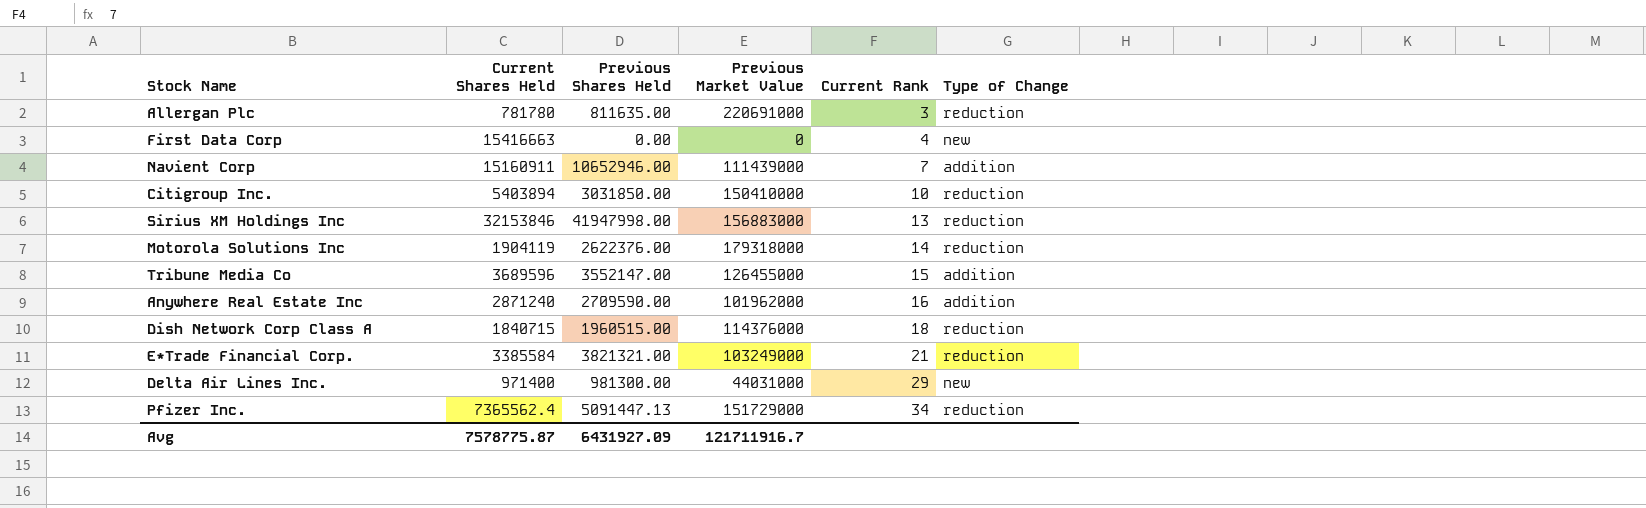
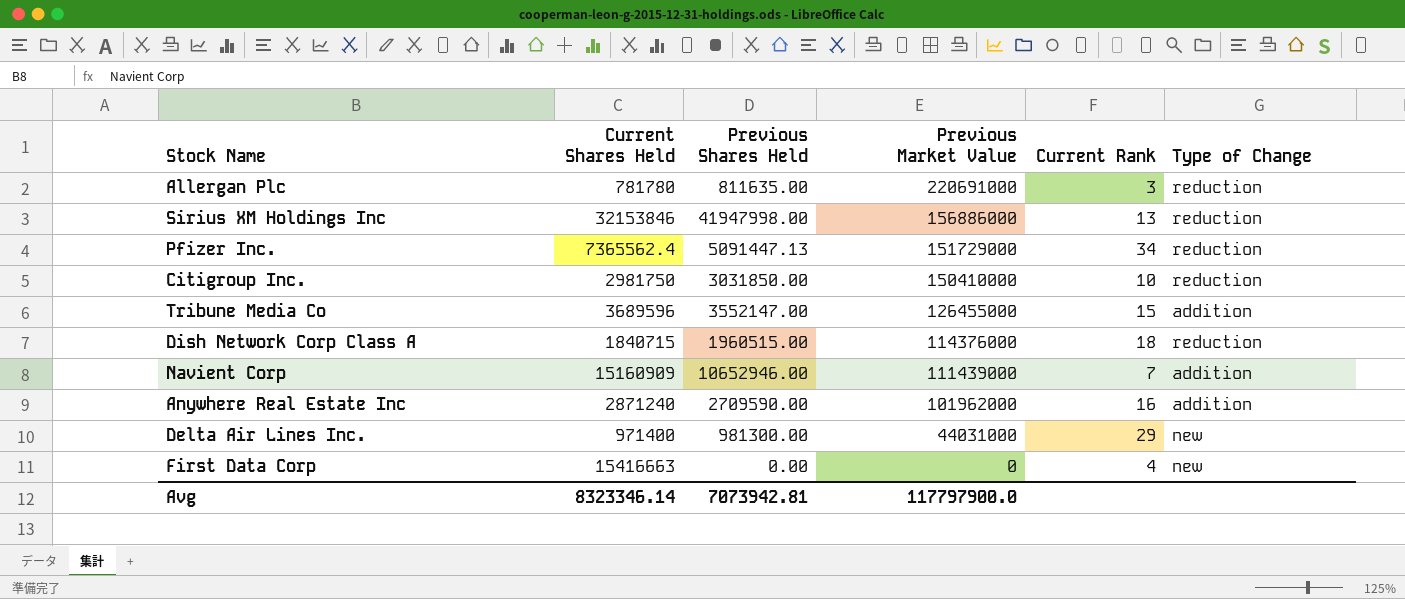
row order: Current Rank ascending -> Previous Market Value descending
row Motorola Solutions Inc: 1904119 | 2622376.00 | 179318000 | 14 | reduction -> none
row E*Trade Financial Corp.: 3385584 | 3821321.00 | 103249000 | 21 | reduction -> none
Sirius XM Holdings Inc | Previous Market Value: 156883000 -> 156886000
Citigroup Inc. | Current Shares Held: 5403894 -> 2981750
Navient Corp | Current Shares Held: 15160911 -> 15160909
Avg | Current Shares Held: 7578775.87 -> 8323346.14
Avg | Previous Shares Held: 6431927.09 -> 7073942.81
Avg | Previous Market Value: 121711916.7 -> 117797900.0

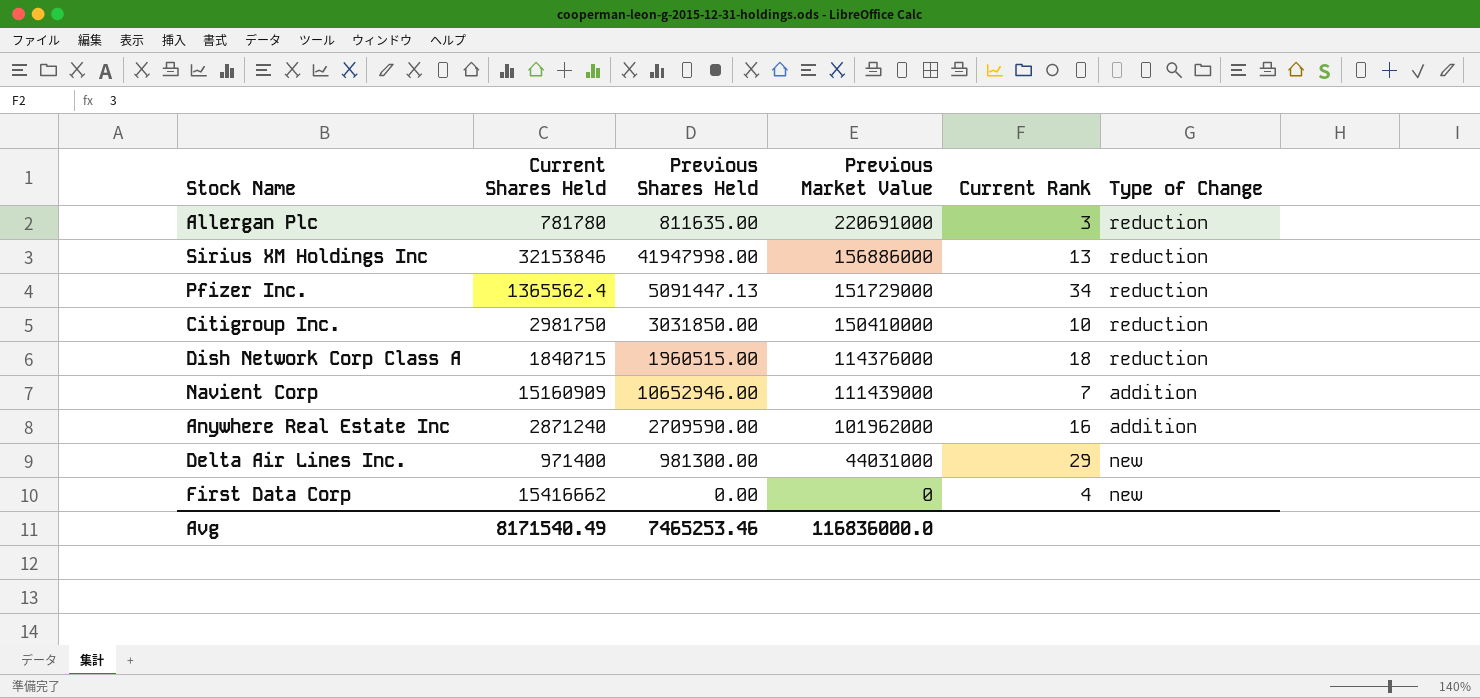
row Tribune Media Co: 3689596 | 3552147.00 | 126455000 | 15 | addition -> none
Pfizer Inc. | Current Shares Held: 7365562.4 -> 1365562.4
First Data Corp | Current Shares Held: 15416663 -> 15416662
Avg | Current Shares Held: 8323346.14 -> 8171540.49
Avg | Previous Shares Held: 7073942.81 -> 7465253.46
Avg | Previous Market Value: 117797900.0 -> 116836000.0

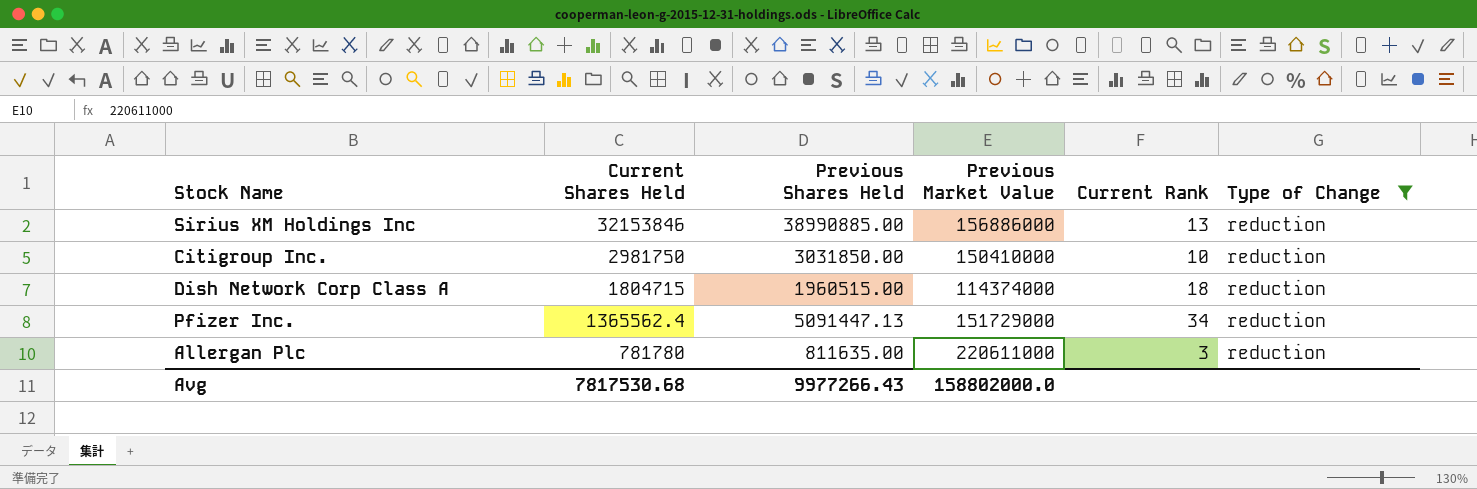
filter: none -> Type of Change = reduction
row order: Previous Market Value descending -> Current Shares Held descending
Sirius XM Holdings Inc | Previous Shares Held: 41947998.00 -> 38990885.00
Dish Network Corp Class A | Current Shares Held: 1840715 -> 1804715
Dish Network Corp Class A | Previous Market Value: 114376000 -> 114374000
Allergan Plc | Previous Market Value: 220691000 -> 220611000
Avg | Current Shares Held: 8171540.49 -> 7817530.68
Avg | Previous Shares Held: 7465253.46 -> 9977266.43
Avg | Previous Market Value: 116836000.0 -> 158802000.0

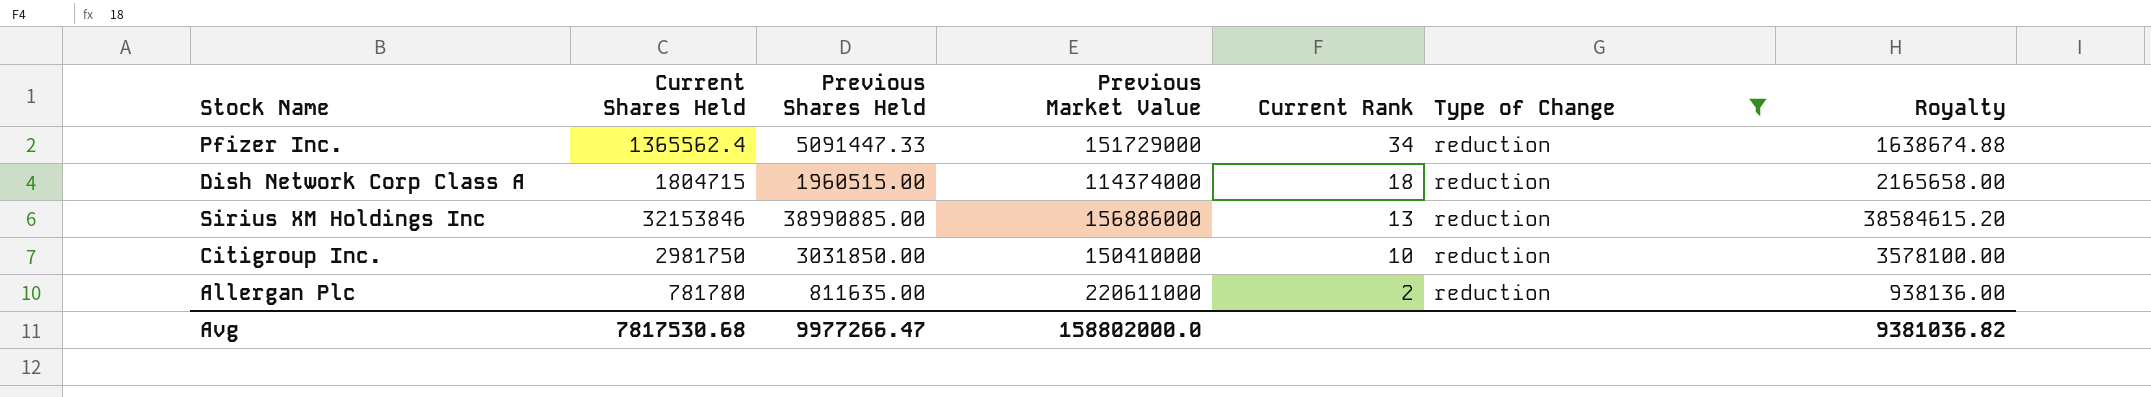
row order: Current Shares Held descending -> Current Rank descending
column Royalty | formula: none -> [Current Shares Held] * 1.2
Pfizer Inc. | Previous Shares Held: 5091447.13 -> 5091447.33
Allergan Plc | Current Rank: 3 -> 2
Avg | Previous Shares Held: 9977266.43 -> 9977266.47

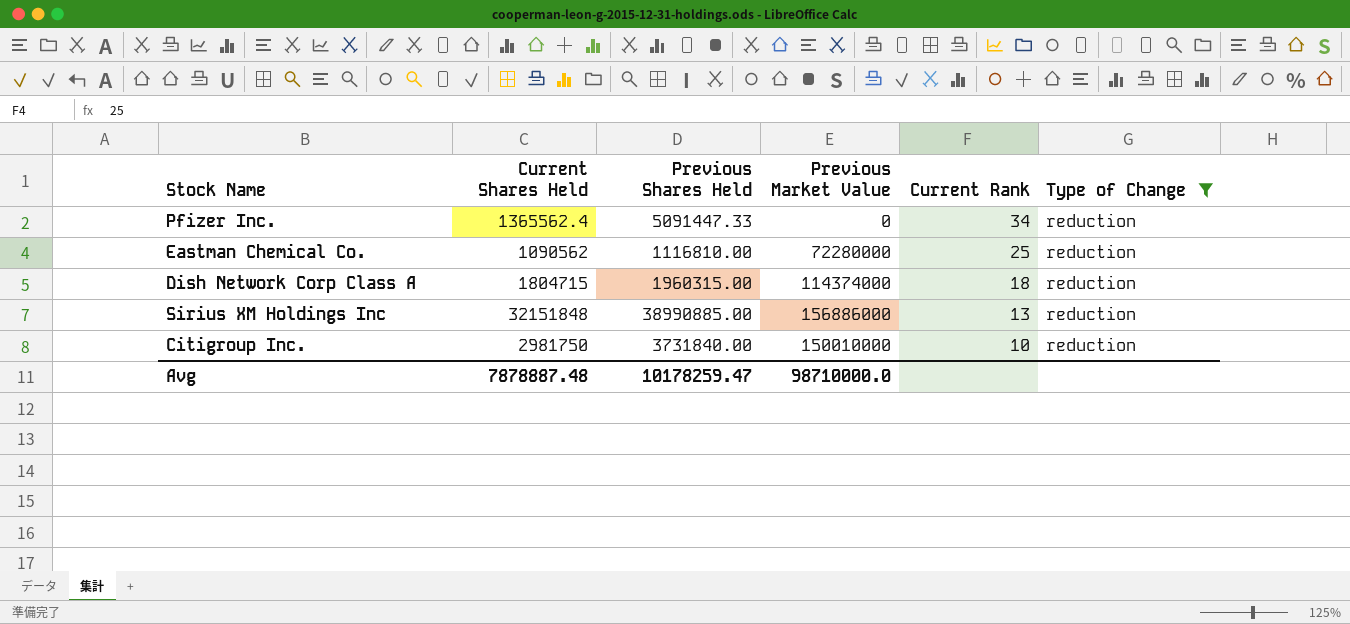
column Royalty | formula: [Current Shares Held] * 1.2 -> none
row Allergan Plc: 781780 | 811635.00 | 220611000 | 2 | reduction | 938136.00 -> none
Pfizer Inc. | Previous Market Value: 151729000 -> 0
row Eastman Chemical Co.: none -> 1090562 | 1116810.00 | 72280000 | 25 | reduction
Dish Network Corp Class A | Previous Shares Held: 1960515.00 -> 1960315.00
Sirius XM Holdings Inc | Current Shares Held: 32153846 -> 32151848
Citigroup Inc. | Previous Shares Held: 3031850.00 -> 3731840.00
Citigroup Inc. | Previous Market Value: 150410000 -> 150010000
Avg | Current Shares Held: 7817530.68 -> 7878887.48
Avg | Previous Shares Held: 9977266.47 -> 10178259.47
Avg | Previous Market Value: 158802000.0 -> 98710000.0

